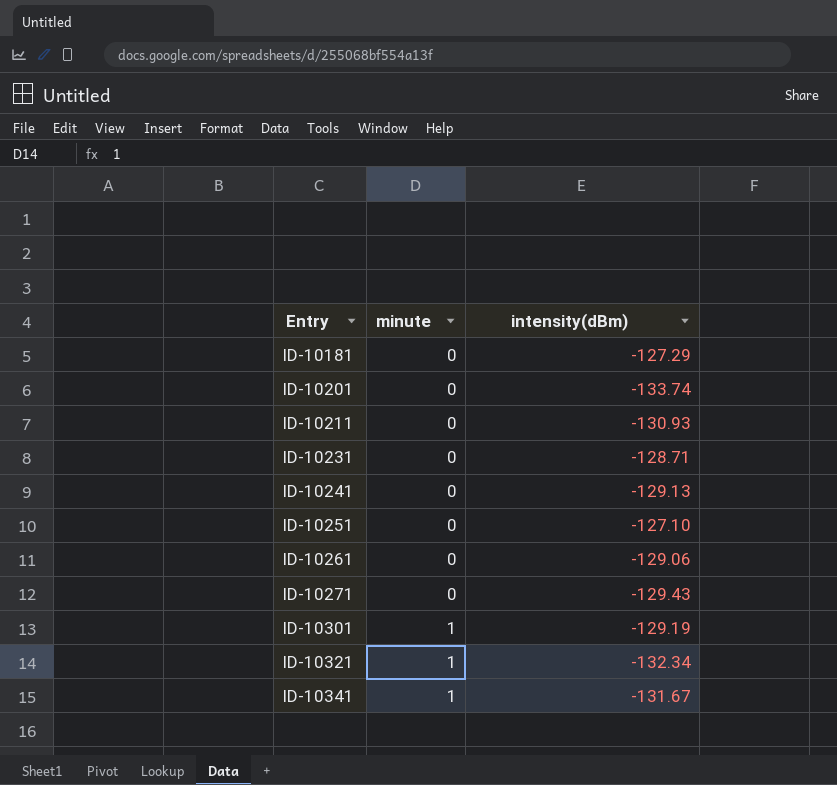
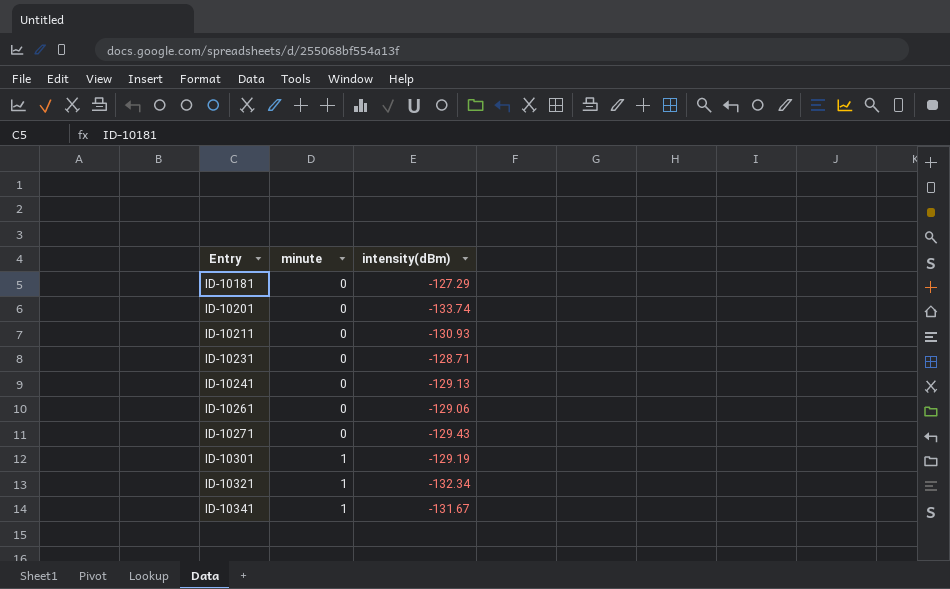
row ID-10251: 0 | -127.10 -> none

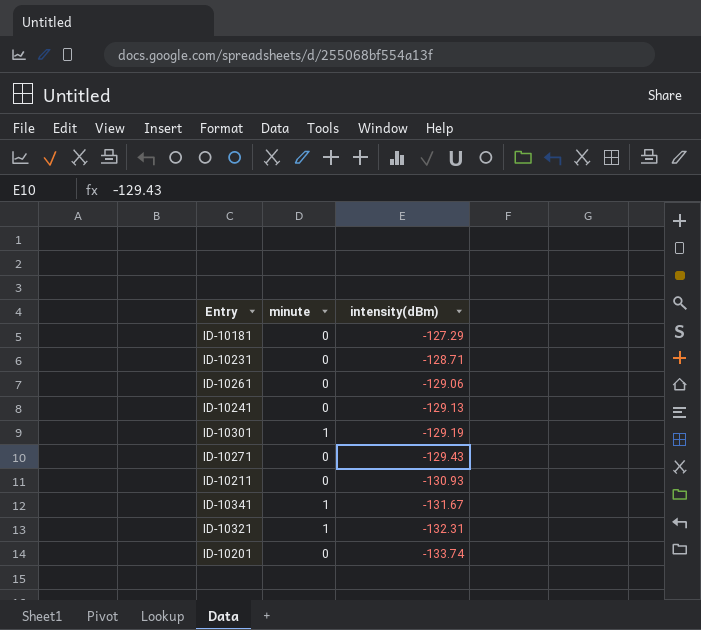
row order: Entry ascending -> intensity(dBm) descending
ID-10321 | intensity(dBm): -132.34 -> -132.31

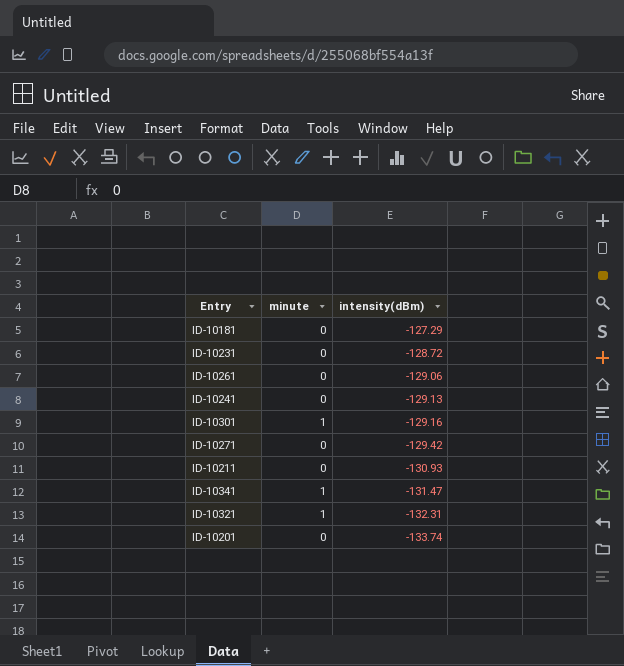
ID-10231 | intensity(dBm): -128.71 -> -128.72
ID-10301 | intensity(dBm): -129.19 -> -129.16
ID-10271 | intensity(dBm): -129.43 -> -129.42
ID-10341 | intensity(dBm): -131.67 -> -131.47

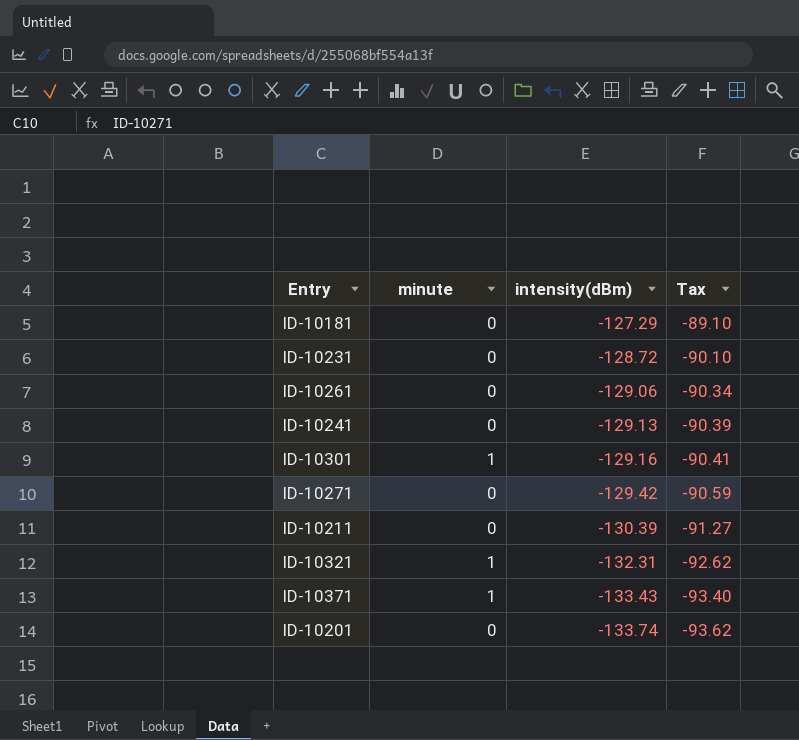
column Tax | formula: none -> [intensity(dBm)] * 0.7
row ID-10341: 1 | -131.47 -> none
ID-10211 | intensity(dBm): -130.93 -> -130.39
row ID-10371: none -> 1 | -133.43 | -93.40

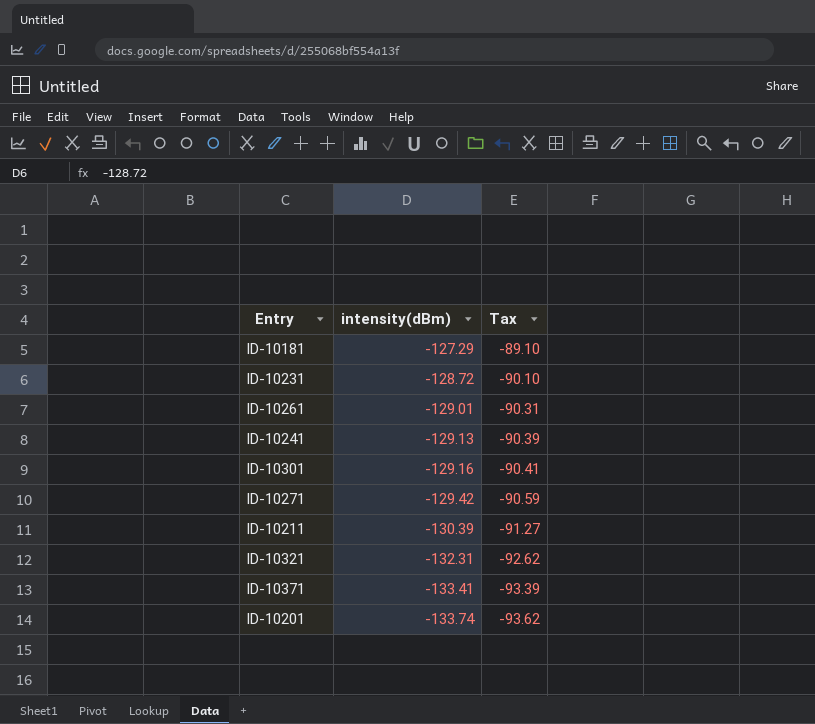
column minute | position: 2 -> none
ID-10261 | intensity(dBm): -129.06 -> -129.01
ID-10261 | Tax: -90.34 -> -90.31
ID-10371 | intensity(dBm): -133.43 -> -133.41
ID-10371 | Tax: -93.40 -> -93.39

